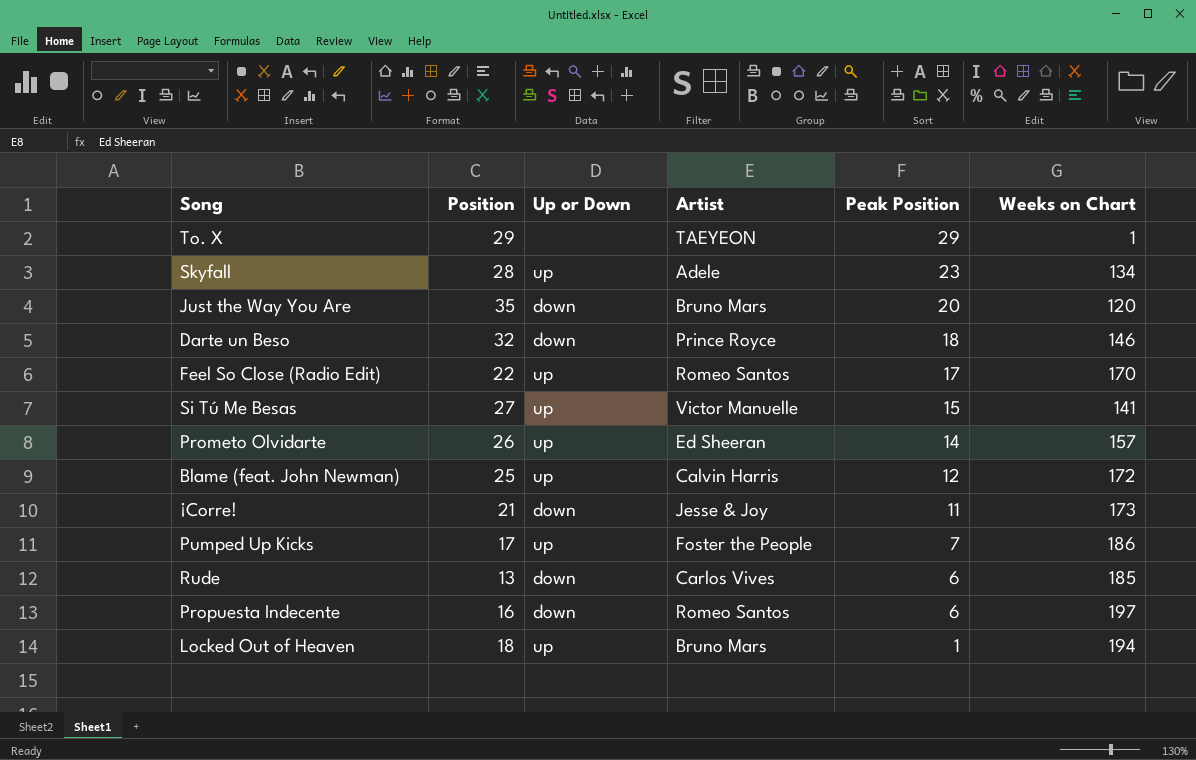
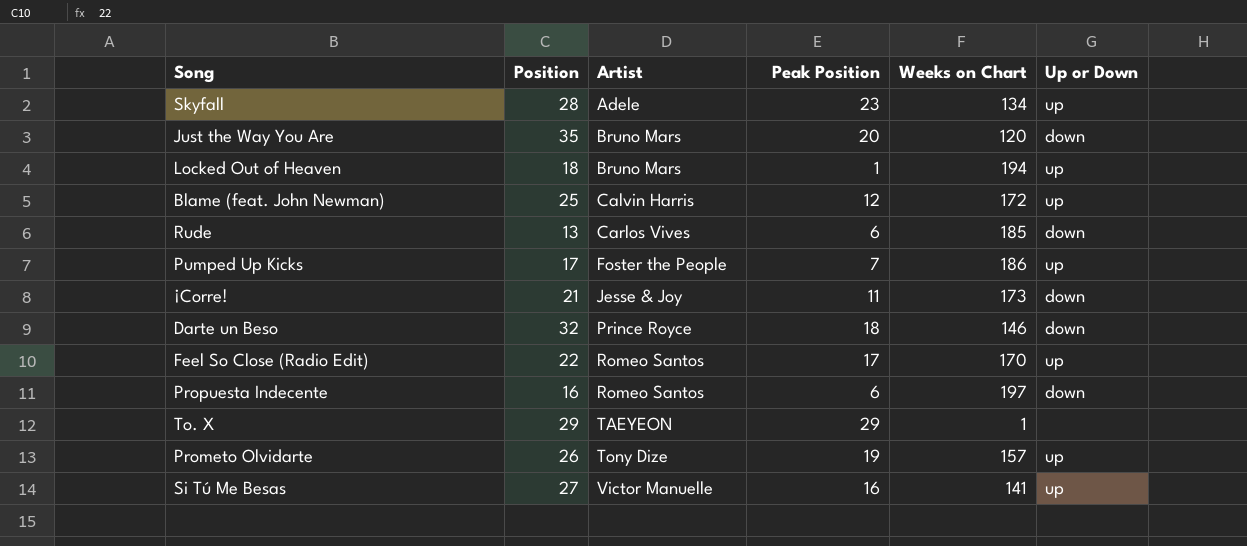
row order: Peak Position descending -> Artist ascending
column Up or Down | position: 3 -> 6
Prometo Olvidarte | Artist: Ed Sheeran -> Tony Dize
Prometo Olvidarte | Peak Position: 14 -> 19
Si Tú Me Besas | Peak Position: 15 -> 16

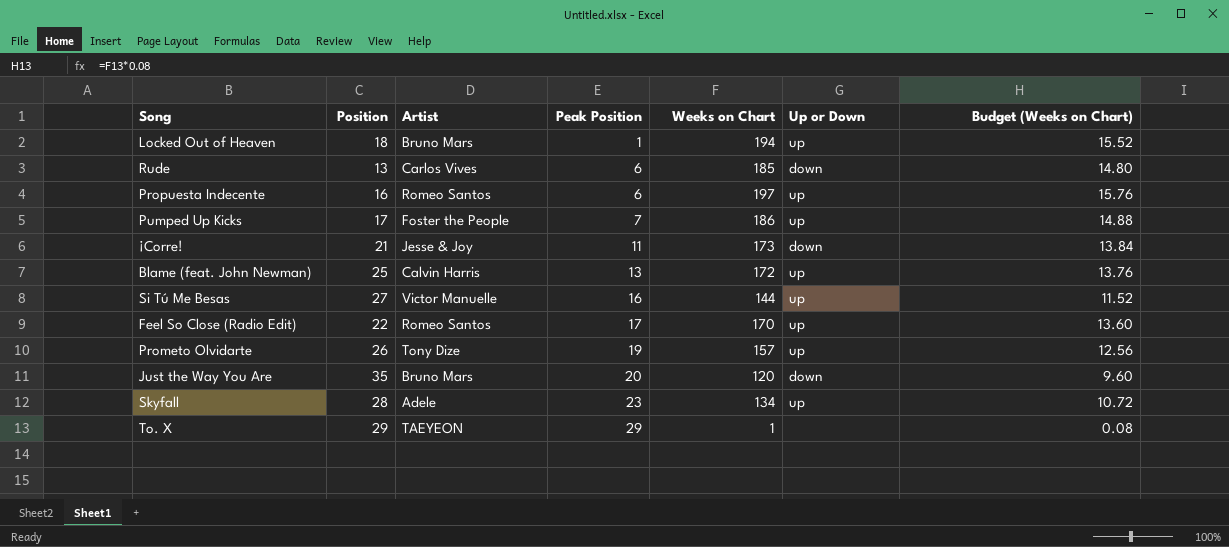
row order: Artist ascending -> Peak Position ascending
column Budget (Weeks on Chart) | formula: none -> [Weeks on Chart] * 0.08
row Darte un Beso: 32 | Prince Royce | 18 | 146 | down -> none
Propuesta Indecente | Up or Down: down -> up
Blame (feat. John Newman) | Peak Position: 12 -> 13
Si Tú Me Besas | Weeks on Chart: 141 -> 144

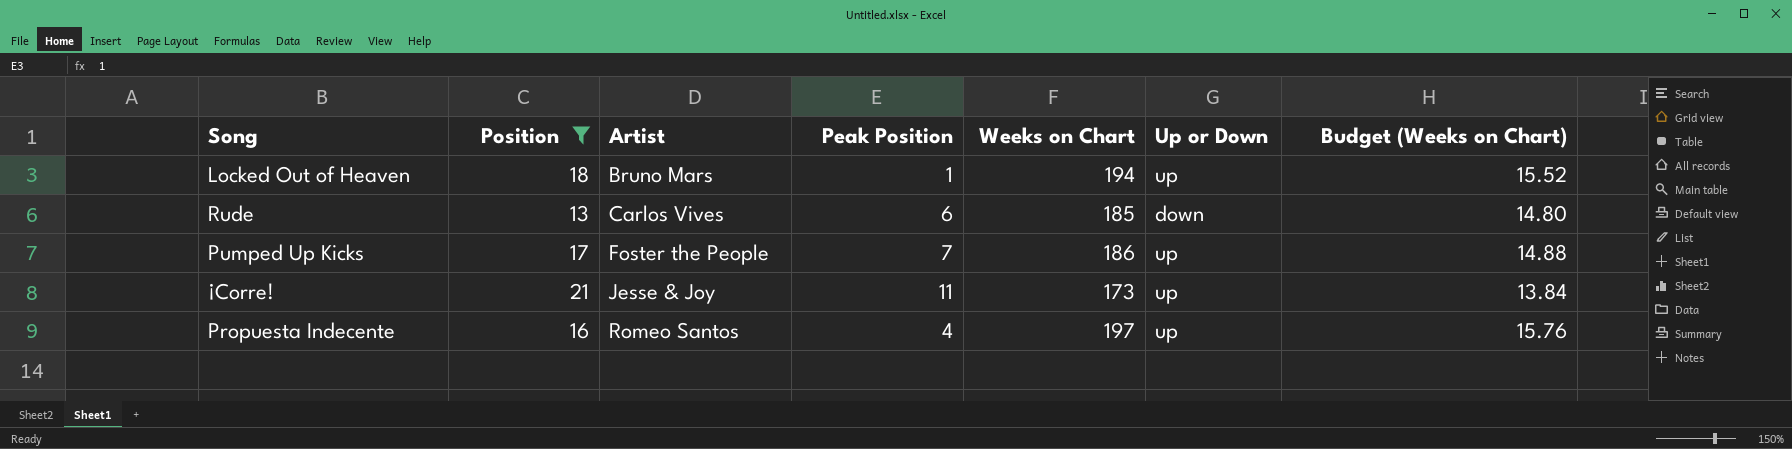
filter: none -> Position <= 21
row order: Peak Position ascending -> Artist ascending
¡Corre! | Up or Down: down -> up
Propuesta Indecente | Peak Position: 6 -> 4

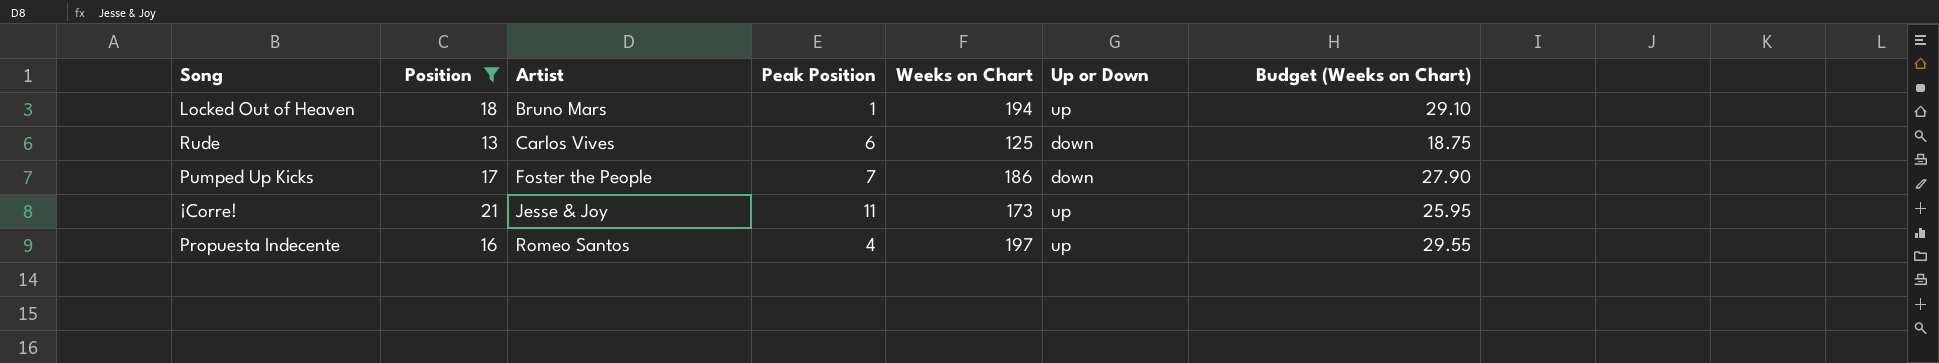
column Budget (Weeks on Chart) | formula: [Weeks on Chart] * 0.08 -> [Weeks on Chart] * 0.15
Rude | Weeks on Chart: 185 -> 125
Pumped Up Kicks | Up or Down: up -> down

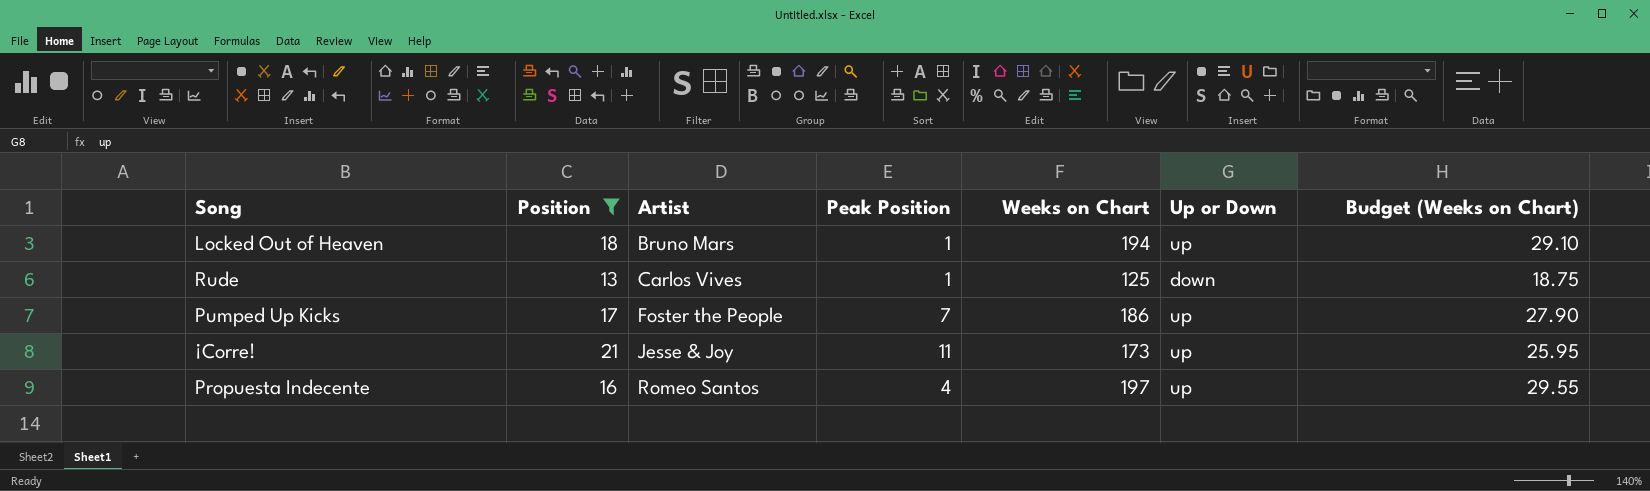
Rude | Peak Position: 6 -> 1
Pumped Up Kicks | Up or Down: down -> up

